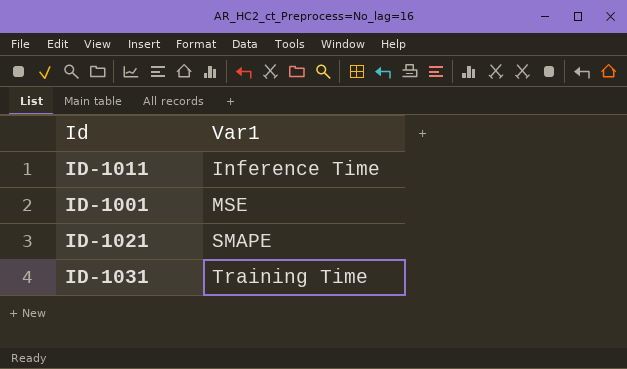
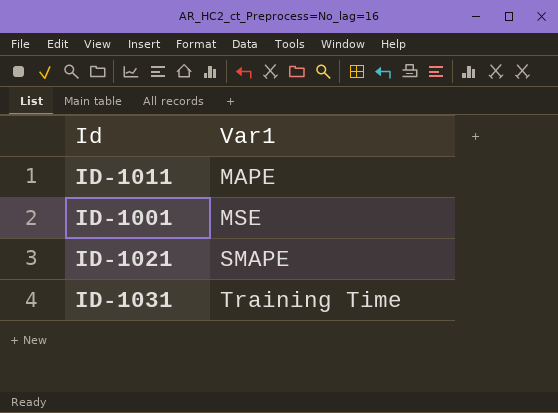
ID-1011 | Var1: Inference Time -> MAPE

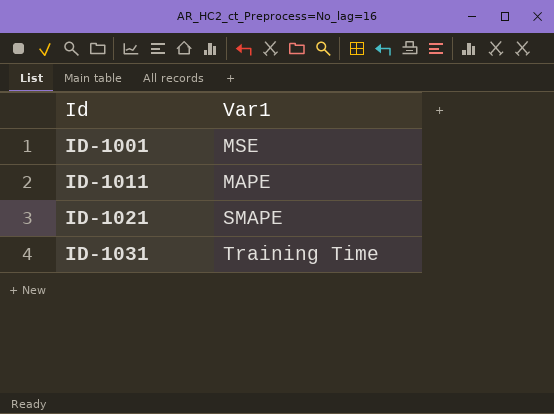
row order: Var1 ascending -> Id ascending

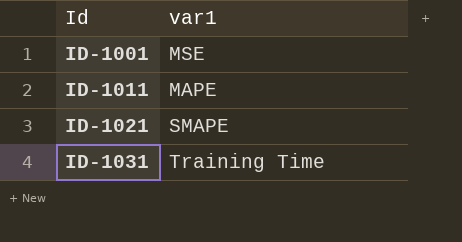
column name: Var1 -> var1

